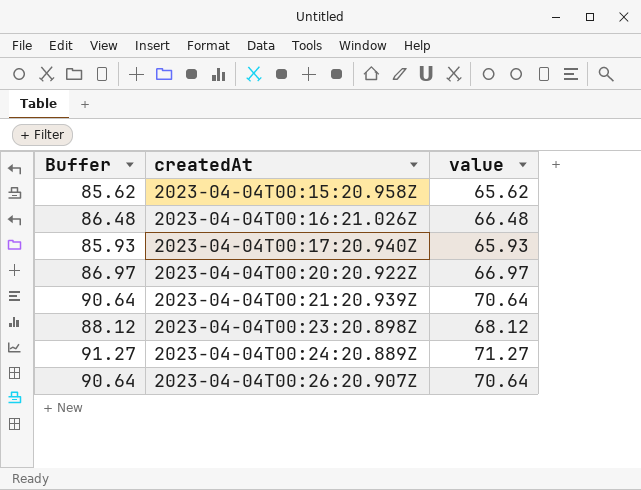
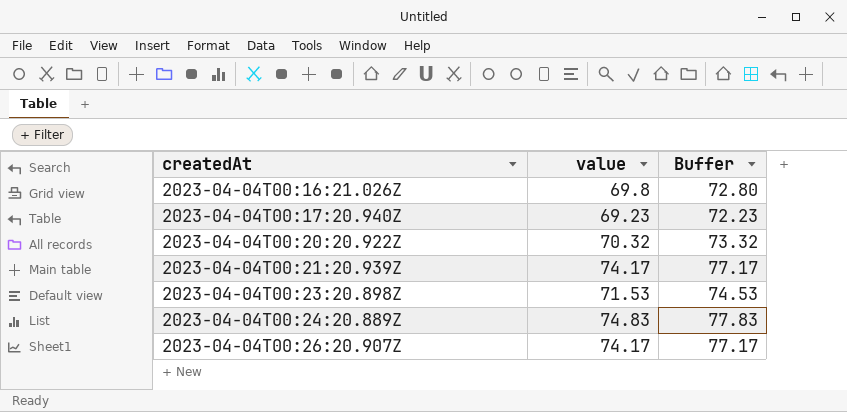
column Buffer | formula: [value] + 20 -> [value] + 3
column Buffer | position: 1 -> 3
row 2023-04-04T00:15:20.958Z: 85.62 | 65.62 -> none
2023-04-04T00:16:21.026Z | value: 66.48 -> 69.8
2023-04-04T00:17:20.940Z | value: 65.93 -> 69.23
2023-04-04T00:20:20.922Z | value: 66.97 -> 70.32
2023-04-04T00:21:20.939Z | value: 70.64 -> 74.17
2023-04-04T00:23:20.898Z | value: 68.12 -> 71.53
2023-04-04T00:24:20.889Z | value: 71.27 -> 74.83
2023-04-04T00:26:20.907Z | value: 70.64 -> 74.17

